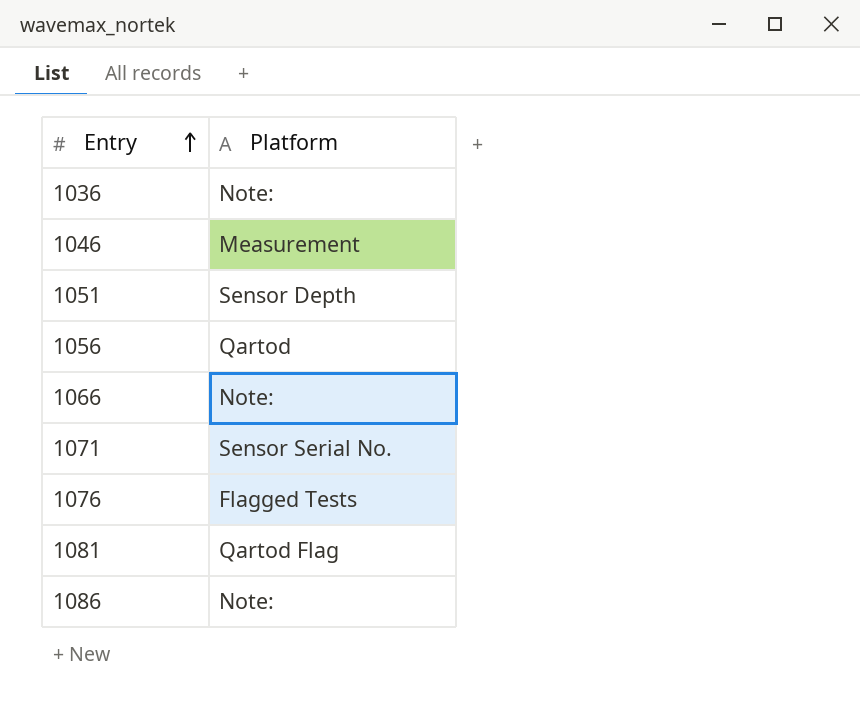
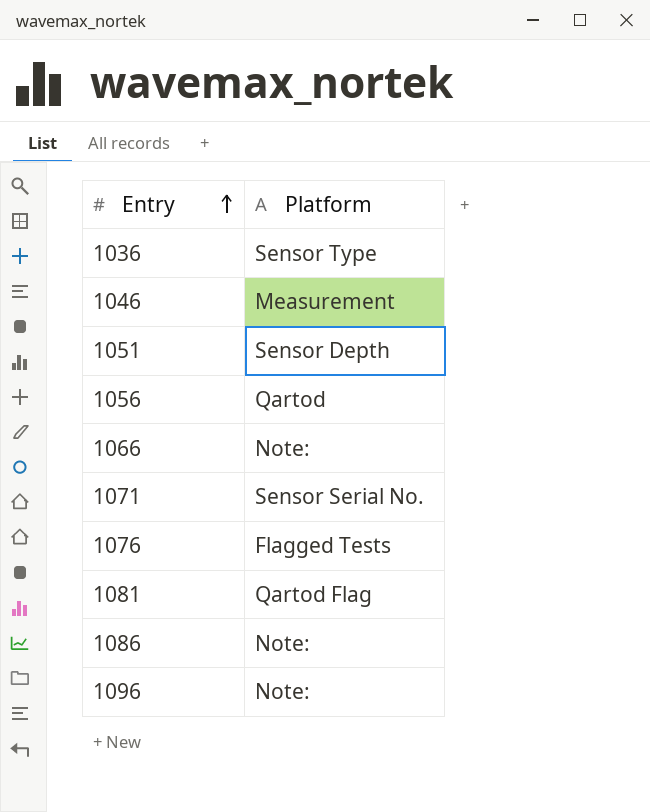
1036 | Platform: Note: -> Sensor Type
row 1096: none -> Note:

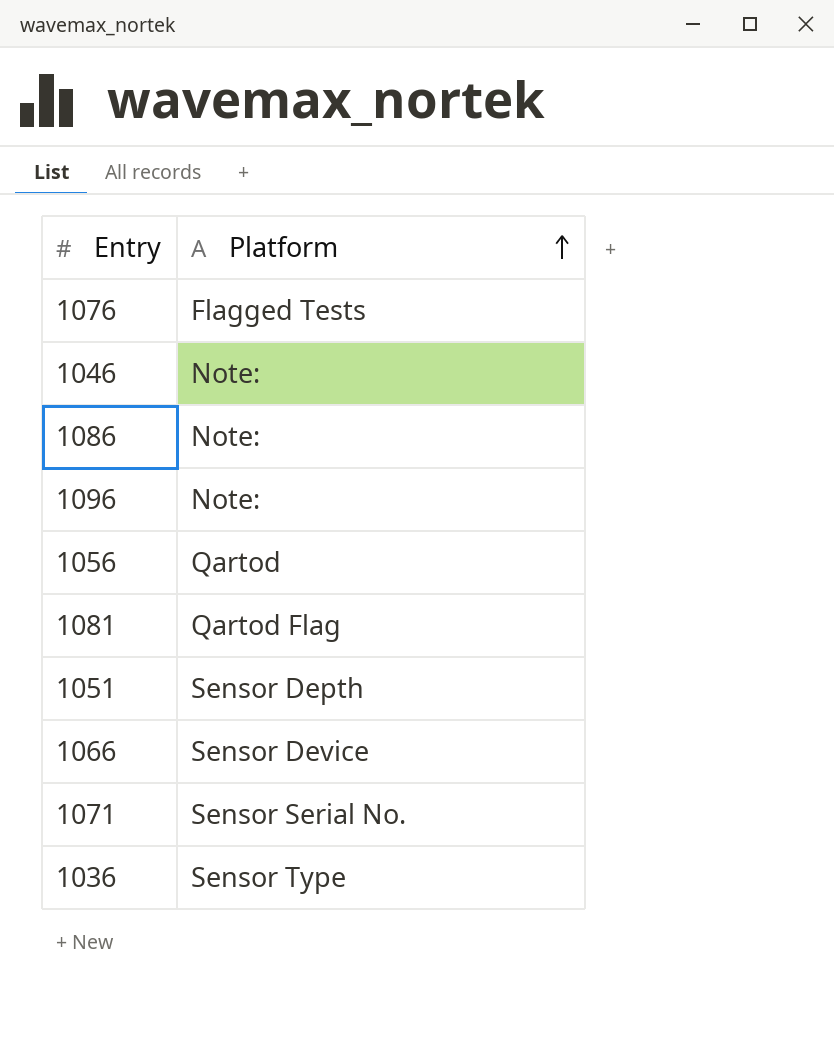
row order: Entry ascending -> Platform ascending
1046 | Platform: Measurement -> Note:
1066 | Platform: Note: -> Sensor Device

